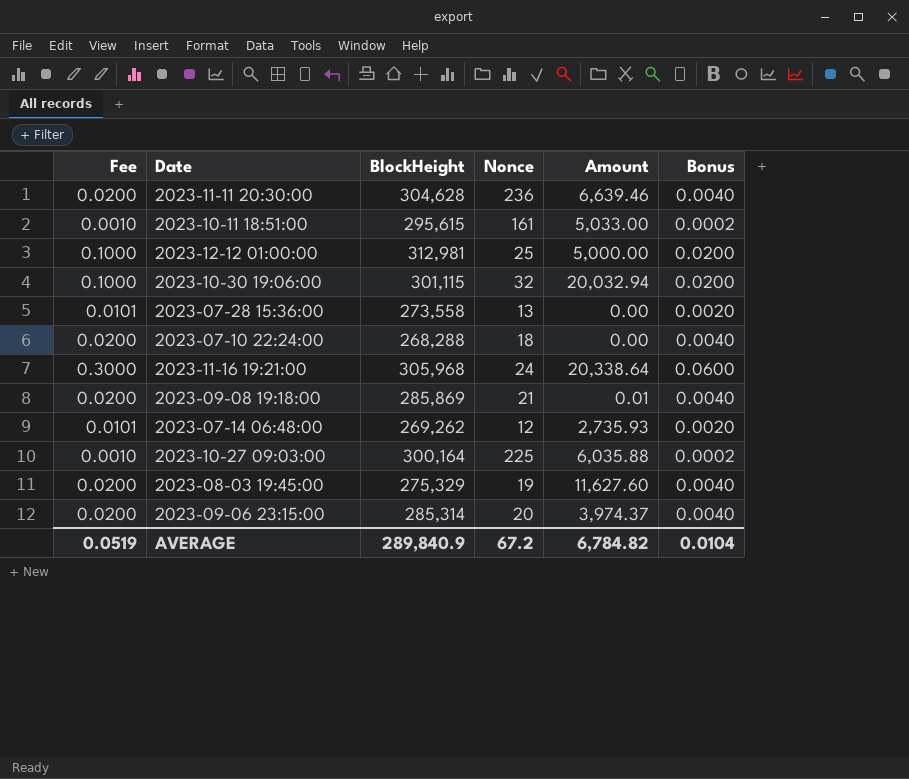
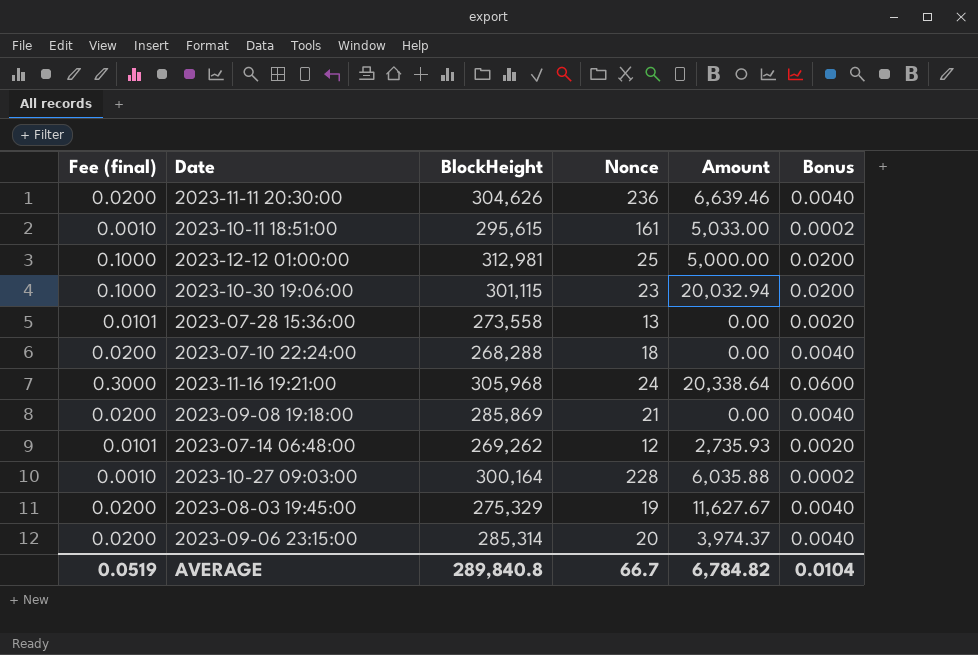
column name: Fee -> Fee (final)
2023-11-11 20:30:00 | BlockHeight: 304,628 -> 304,626
2023-10-30 19:06:00 | Nonce: 32 -> 23
2023-09-08 19:18:00 | Amount: 0.01 -> 0.00
2023-10-27 09:03:00 | Nonce: 225 -> 228
2023-08-03 19:45:00 | Amount: 11,627.60 -> 11,627.67
AVERAGE | BlockHeight: 289,840.9 -> 289,840.8
AVERAGE | Nonce: 67.2 -> 66.7

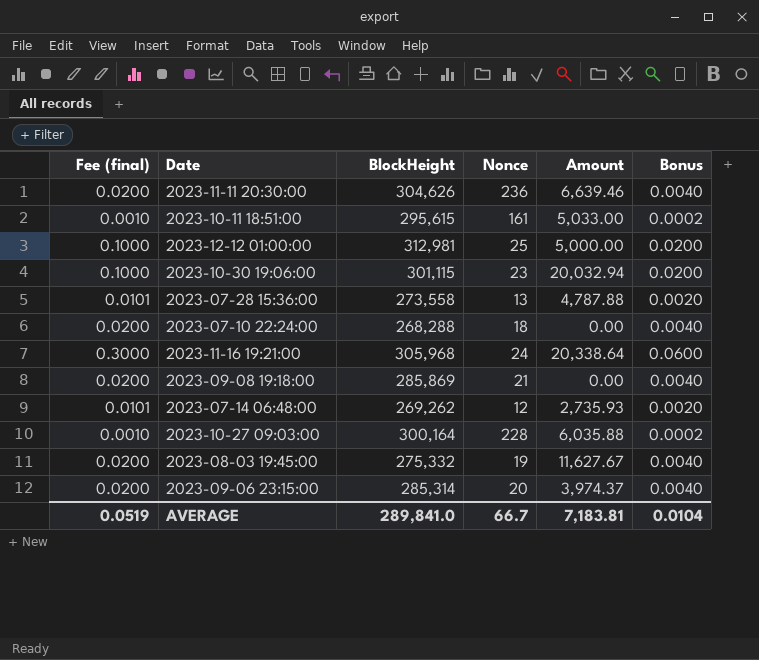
2023-07-28 15:36:00 | Amount: 0.00 -> 4,787.88
2023-08-03 19:45:00 | BlockHeight: 275,329 -> 275,332
AVERAGE | BlockHeight: 289,840.8 -> 289,841.0
AVERAGE | Amount: 6,784.82 -> 7,183.81

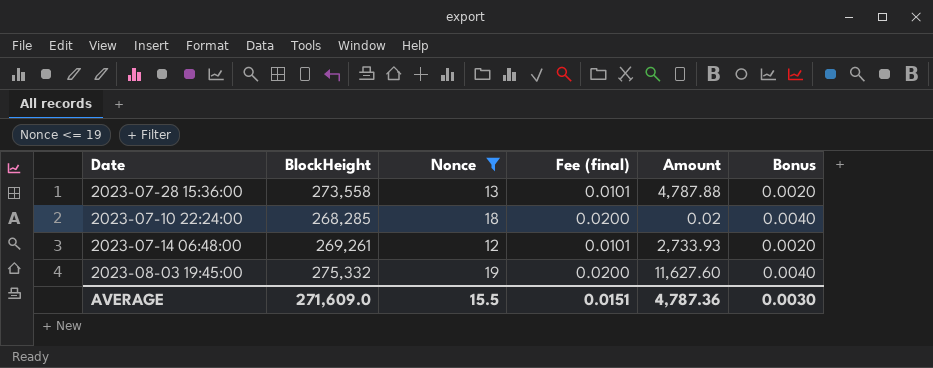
filter: none -> Nonce <= 19
column Fee (final) | position: 1 -> 4
2023-07-10 22:24:00 | BlockHeight: 268,288 -> 268,285
2023-07-10 22:24:00 | Amount: 0.00 -> 0.02
2023-07-14 06:48:00 | BlockHeight: 269,262 -> 269,261
2023-07-14 06:48:00 | Amount: 2,735.93 -> 2,733.93
2023-08-03 19:45:00 | Amount: 11,627.67 -> 11,627.60
AVERAGE | BlockHeight: 289,841.0 -> 271,609.0
AVERAGE | Nonce: 66.7 -> 15.5
AVERAGE | Fee (final): 0.0519 -> 0.0151
AVERAGE | Amount: 7,183.81 -> 4,787.36
AVERAGE | Bonus: 0.0104 -> 0.0030

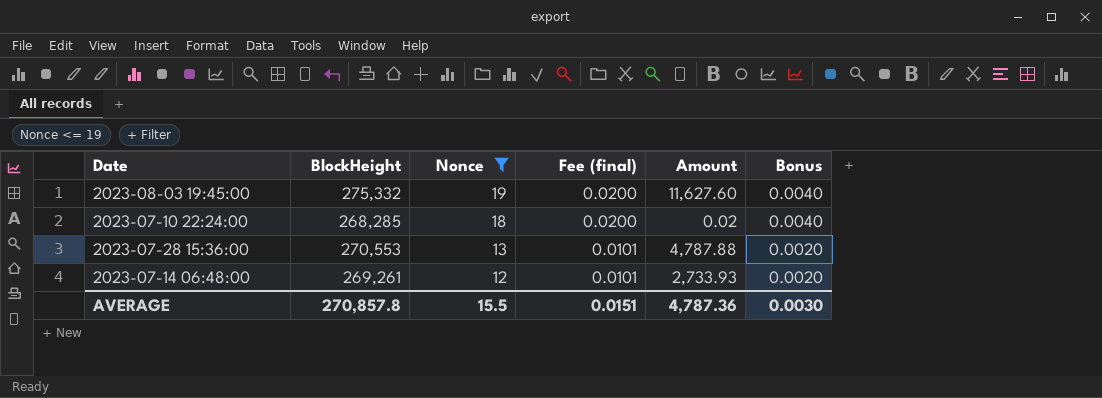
row order: none -> Nonce descending
2023-07-28 15:36:00 | BlockHeight: 273,558 -> 270,553
AVERAGE | BlockHeight: 271,609.0 -> 270,857.8

